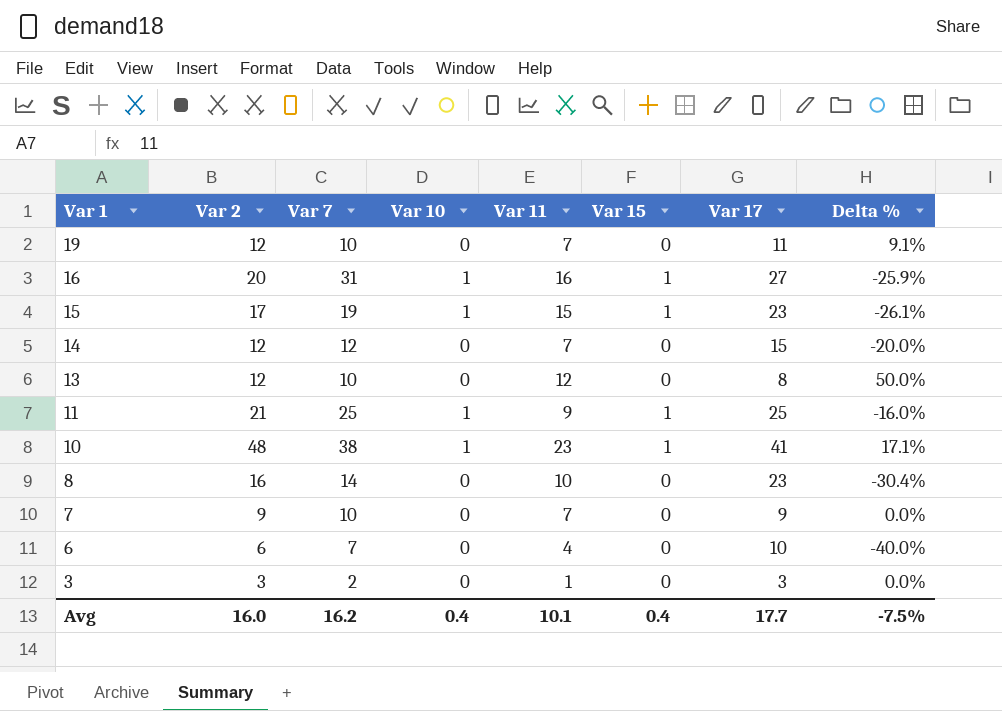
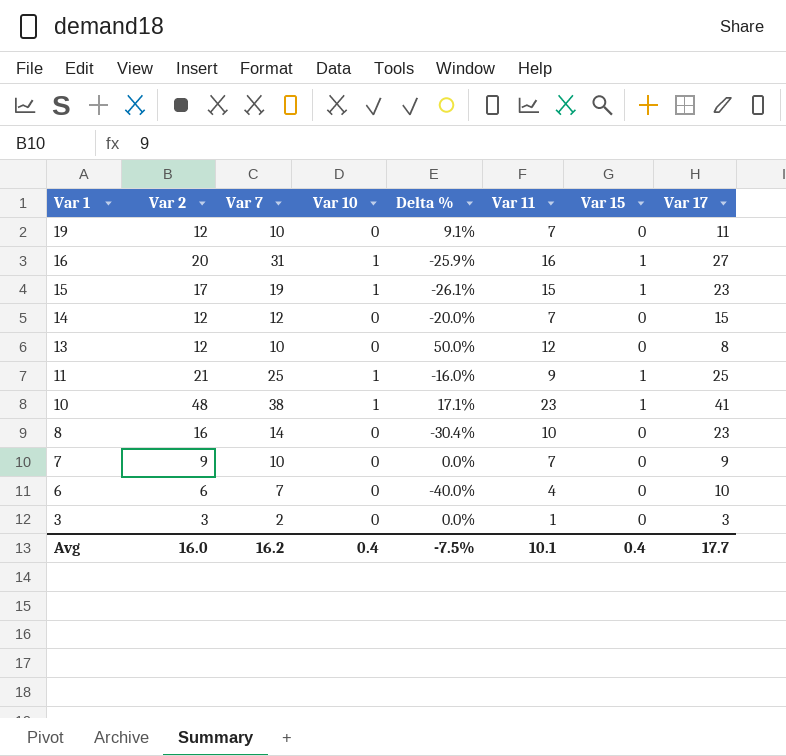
column Delta % | position: 8 -> 5

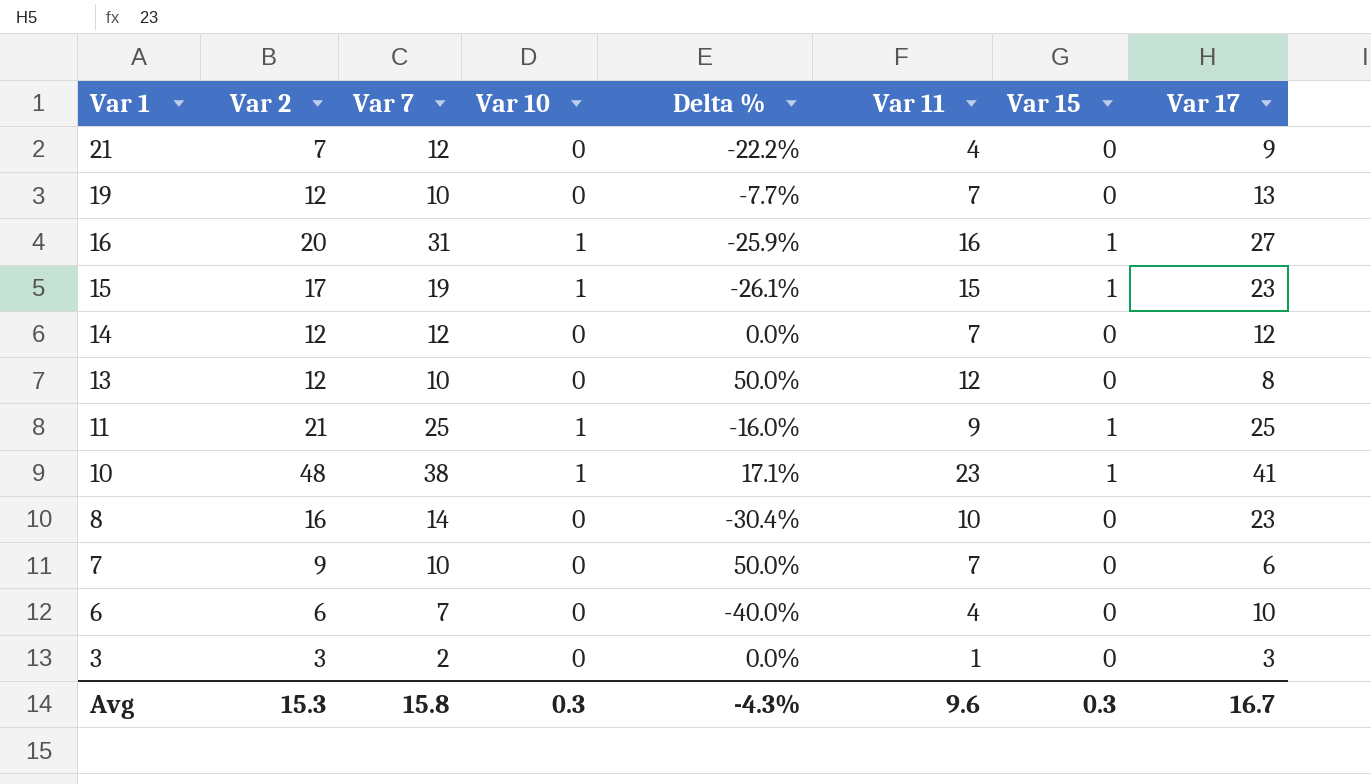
row 21: none -> 7 | 12 | 0 | -22.2% | 4 | 0 | 9
19 | Delta %: 9.1% -> -7.7%
19 | Var 17: 11 -> 13
14 | Delta %: -20.0% -> 0.0%
14 | Var 17: 15 -> 12
7 | Delta %: 0.0% -> 50.0%
7 | Var 17: 9 -> 6
Avg | Var 2: 16.0 -> 15.3
Avg | Var 7: 16.2 -> 15.8
Avg | Var 10: 0.4 -> 0.3
Avg | Delta %: -7.5% -> -4.3%
Avg | Var 11: 10.1 -> 9.6
Avg | Var 15: 0.4 -> 0.3
Avg | Var 17: 17.7 -> 16.7

